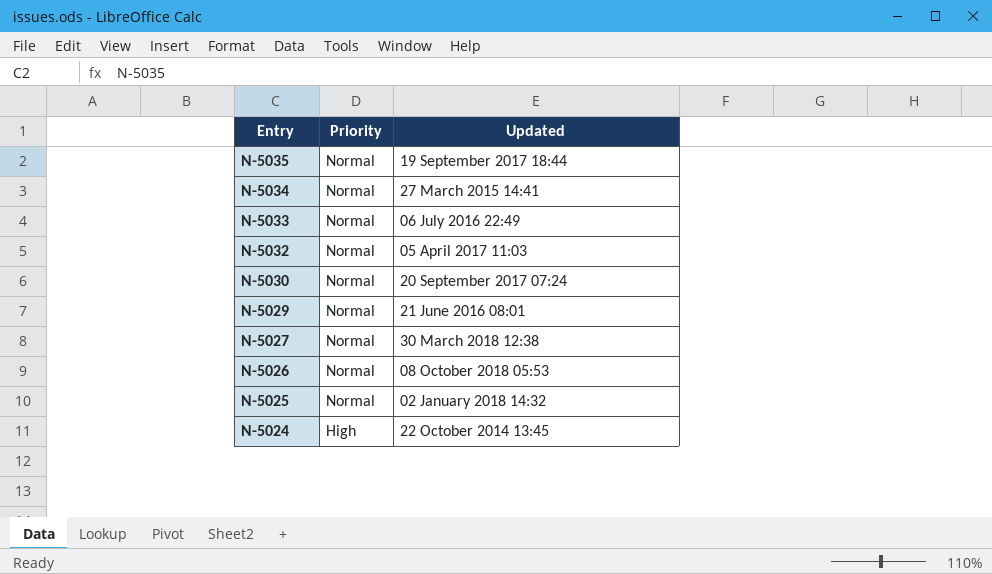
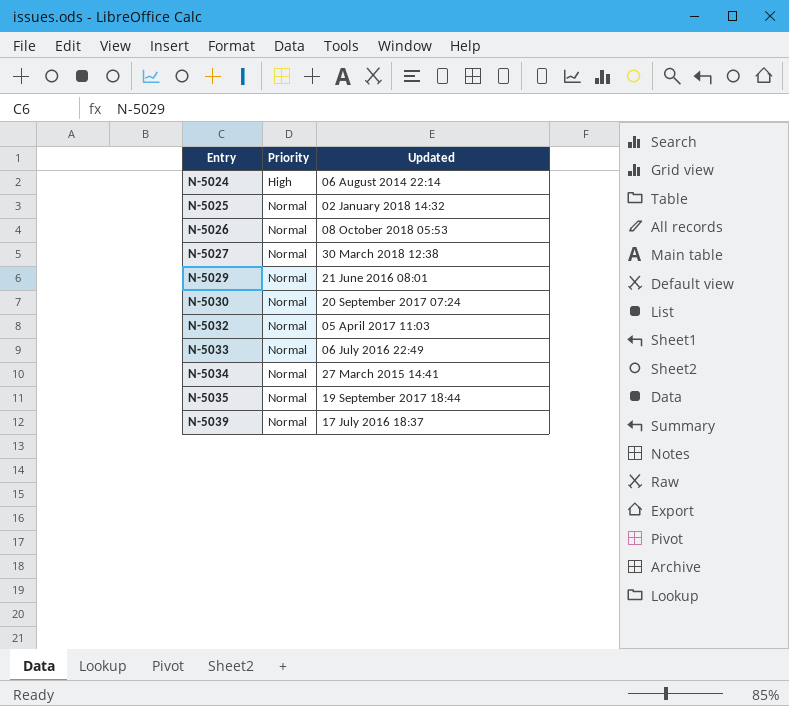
row order: Entry descending -> Entry ascending
N-5024 | Updated: 22 October 2014 13:45 -> 06 August 2014 22:14
row N-5039: none -> Normal | 17 July 2016 18:37

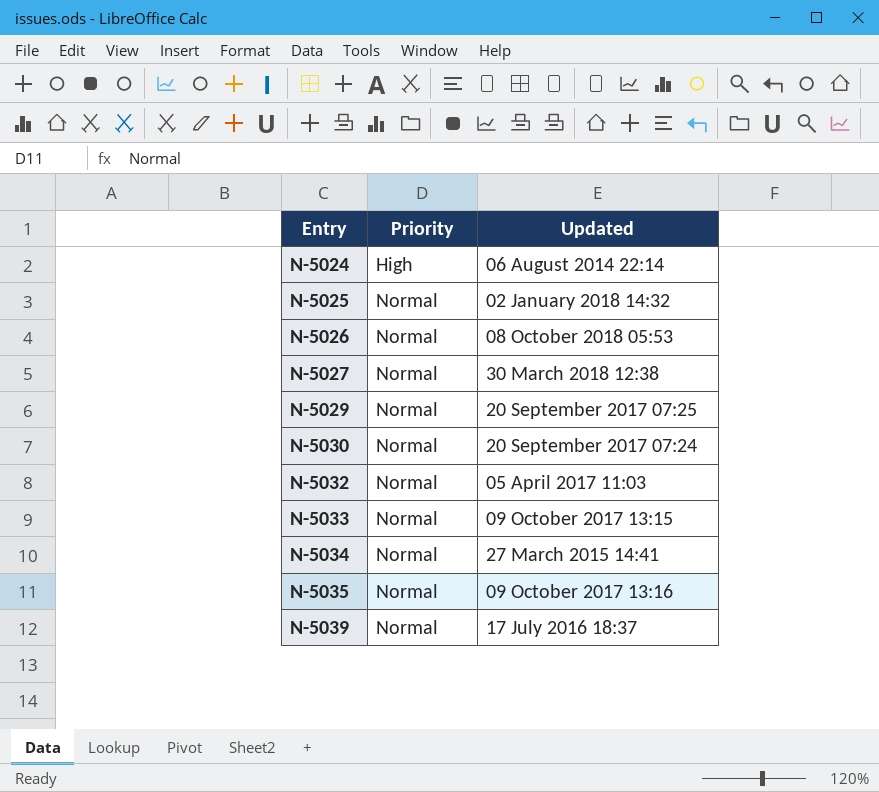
N-5029 | Updated: 21 June 2016 08:01 -> 20 September 2017 07:25
N-5033 | Updated: 06 July 2016 22:49 -> 09 October 2017 13:15
N-5035 | Updated: 19 September 2017 18:44 -> 09 October 2017 13:16

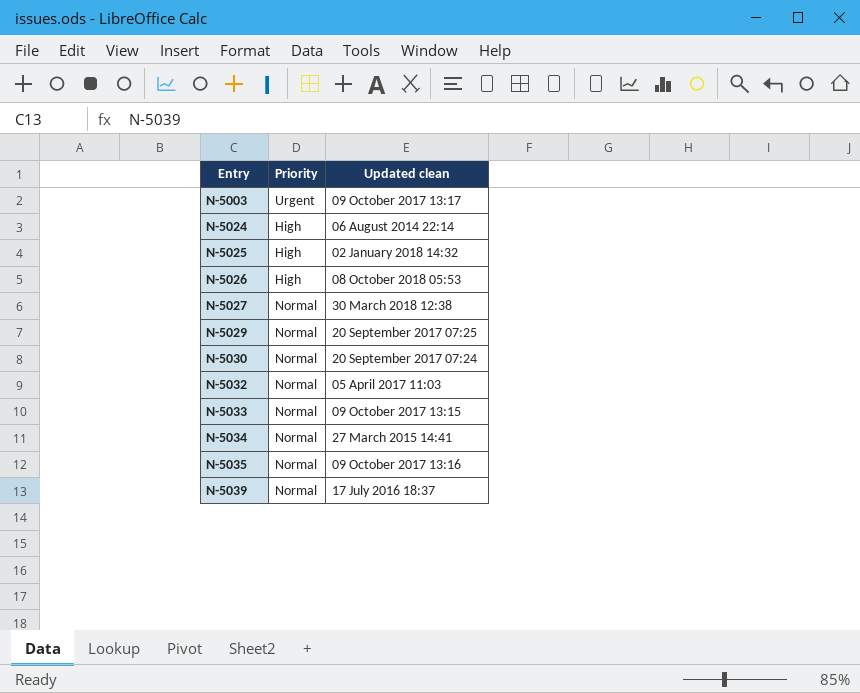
column name: Updated -> Updated clean
row N-5003: none -> Urgent | 09 October 2017 13:17
N-5025 | Priority: Normal -> High
N-5026 | Priority: Normal -> High

